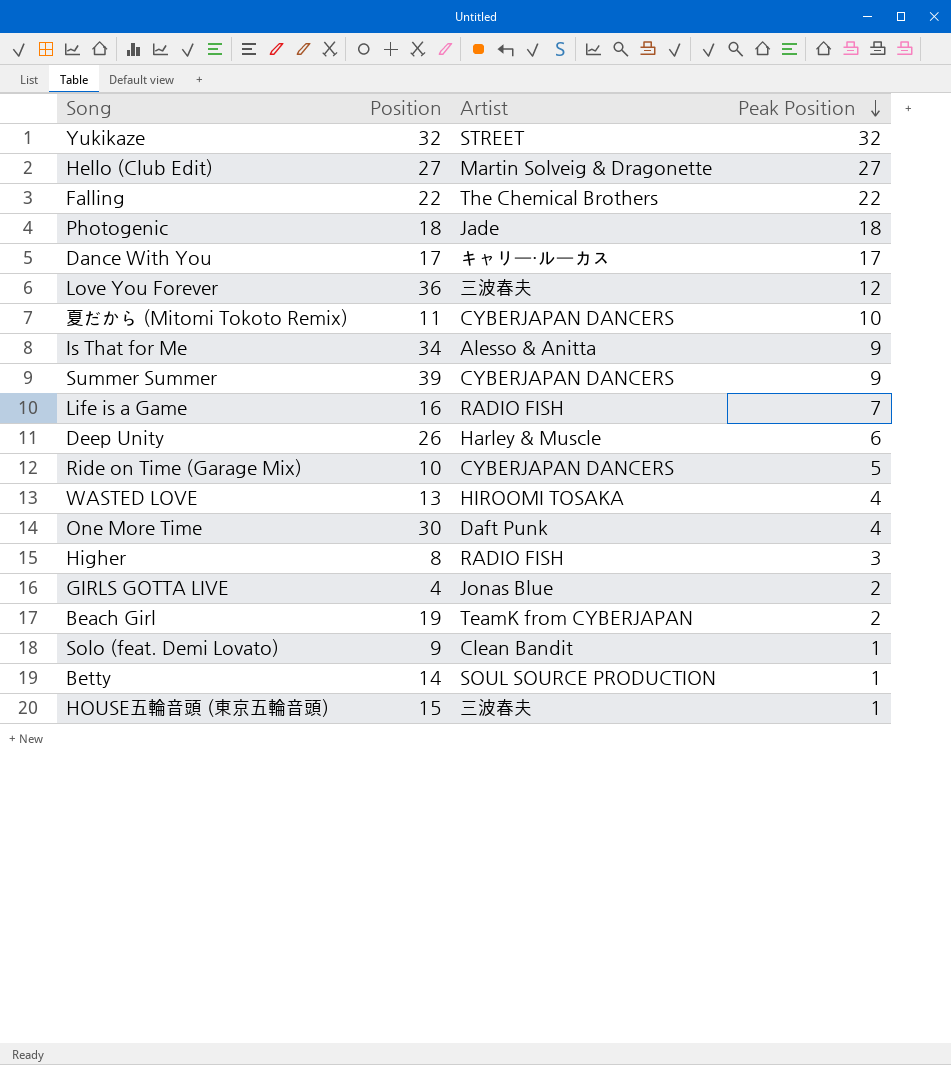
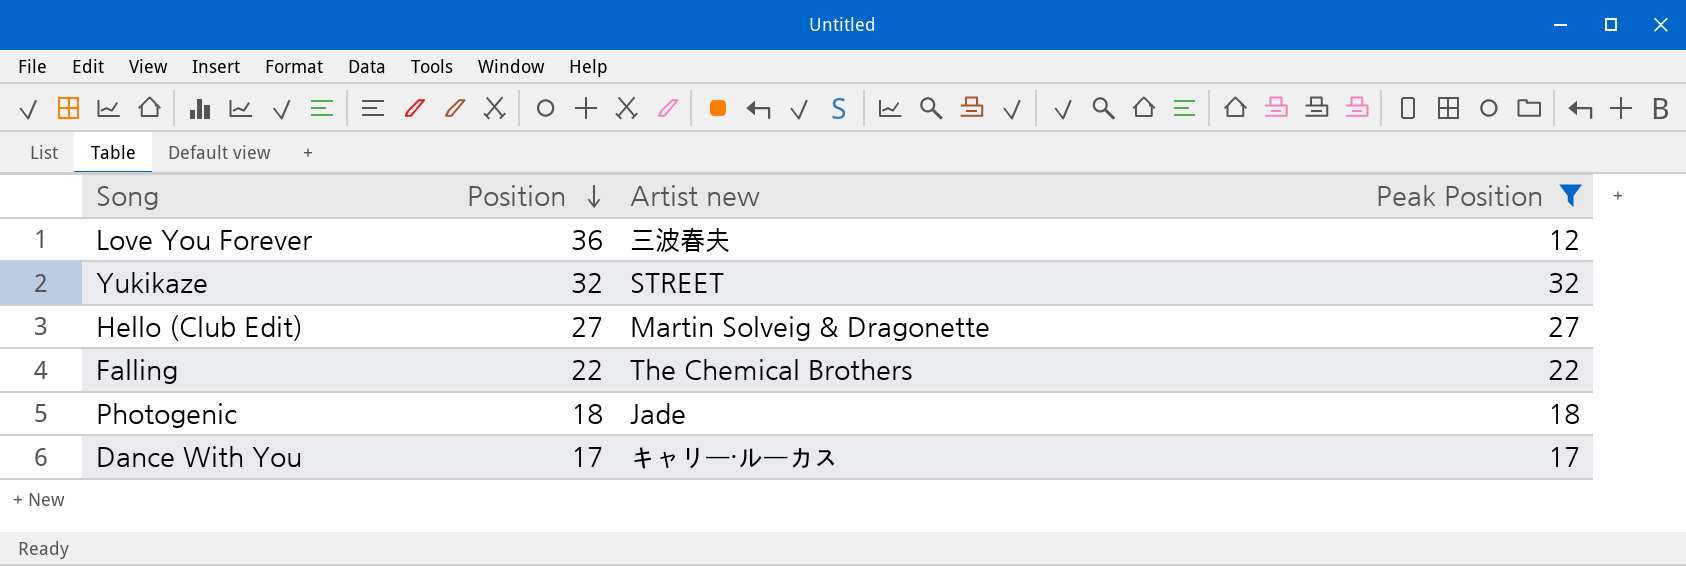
filter: none -> Peak Position >= 12
row order: Peak Position descending -> Position descending
column name: Artist -> Artist new

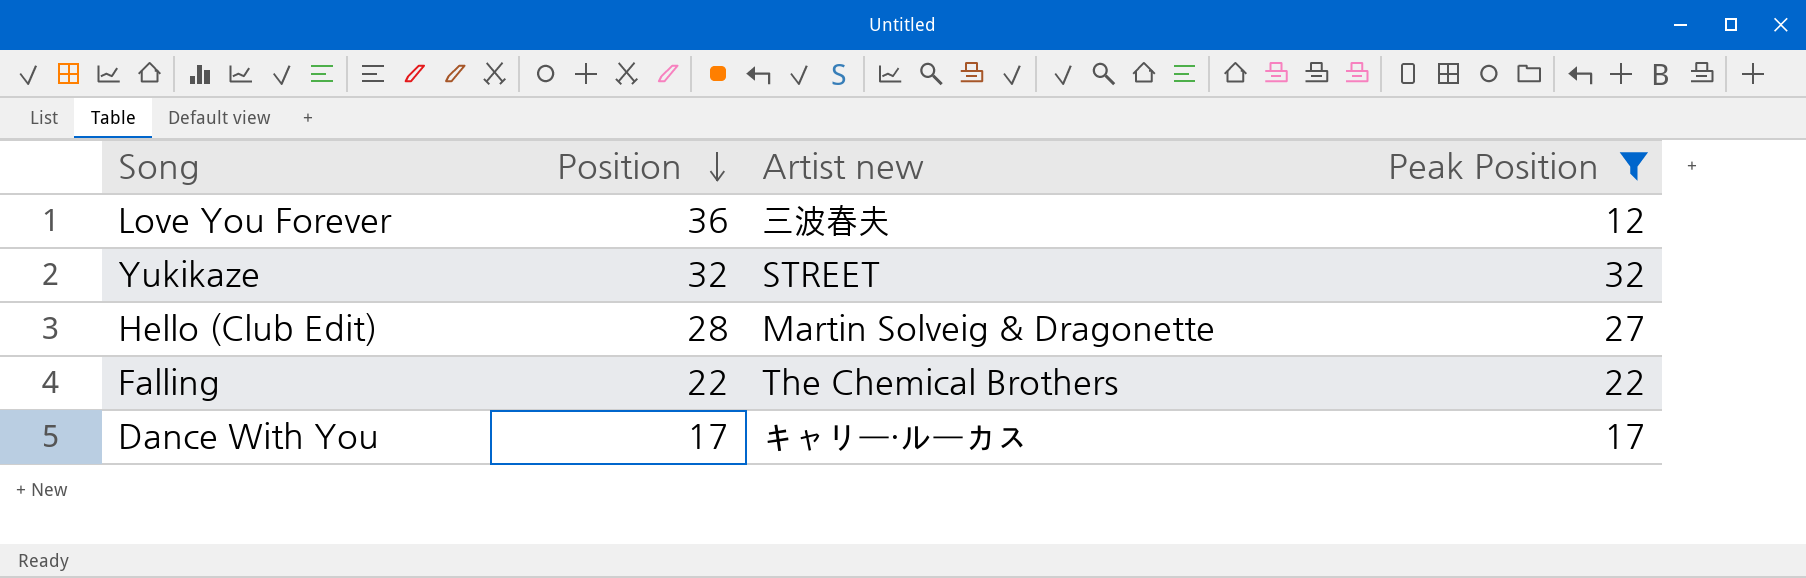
row Photogenic: 18 | Jade | 18 -> none
Hello (Club Edit) | Position: 27 -> 28

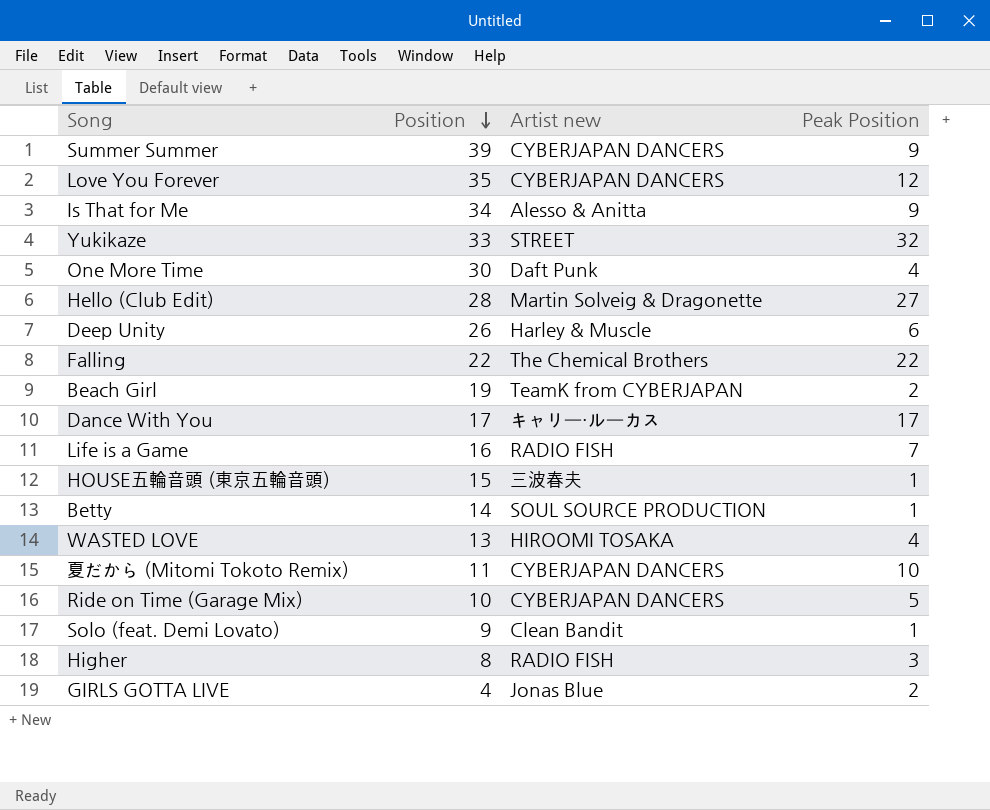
filter: Peak Position >= 12 -> none
Love You Forever | Position: 36 -> 35
Love You Forever | Artist new: 三波春夫 -> CYBERJAPAN DANCERS
Yukikaze | Position: 32 -> 33

